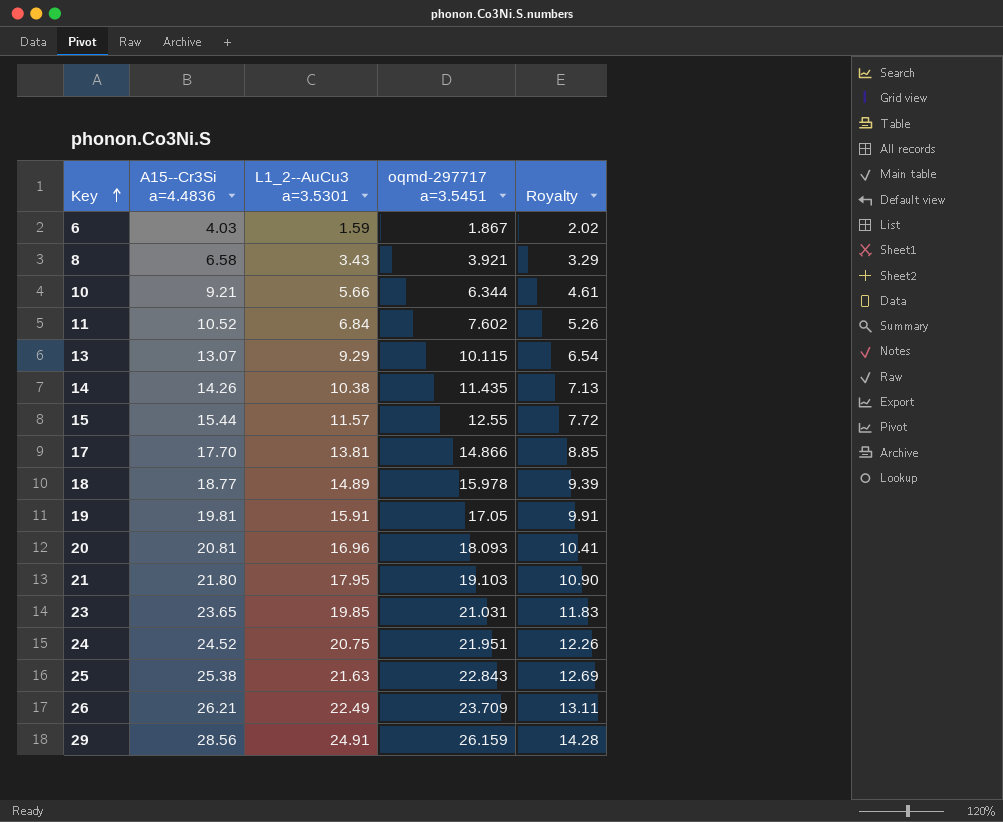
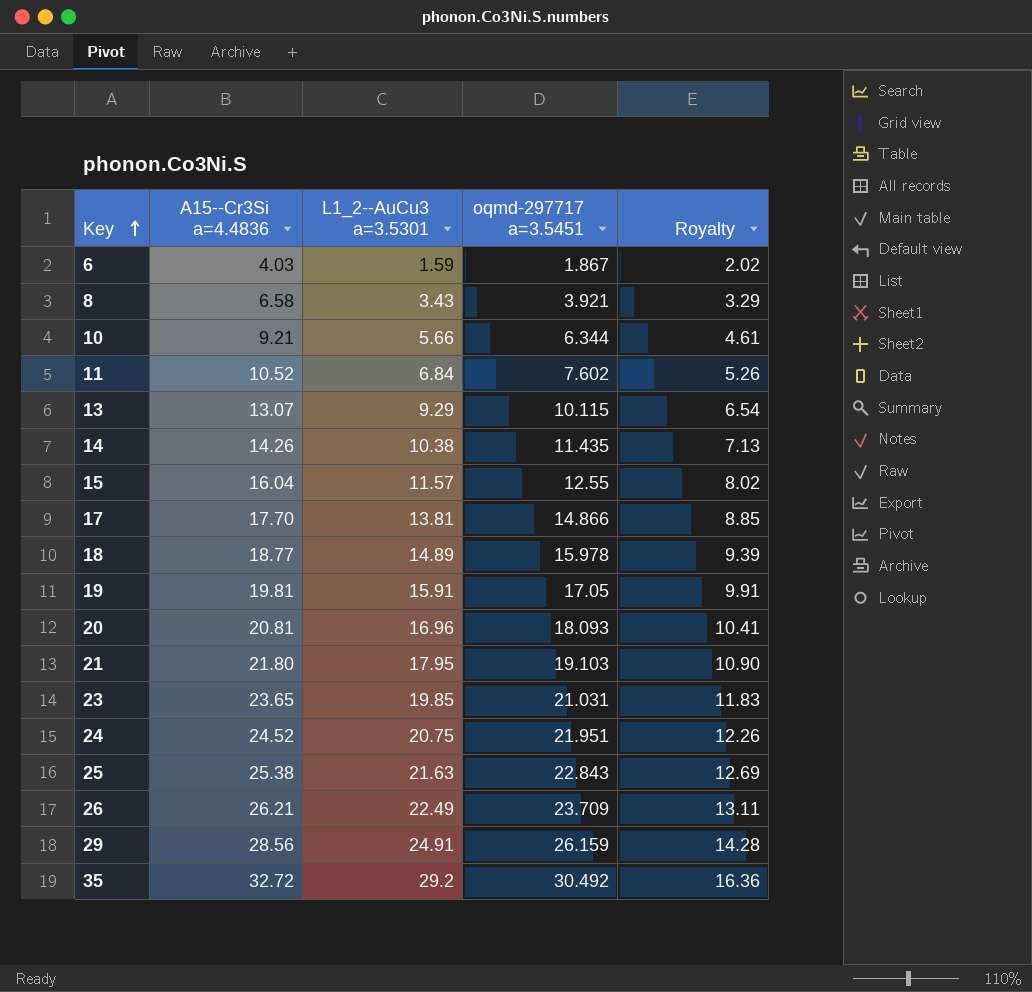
15 | A15--Cr3Si a=4.4836: 15.44 -> 16.04
15 | Royalty: 7.72 -> 8.02
row 35: none -> 32.72 | 29.2 | 30.492 | 16.36

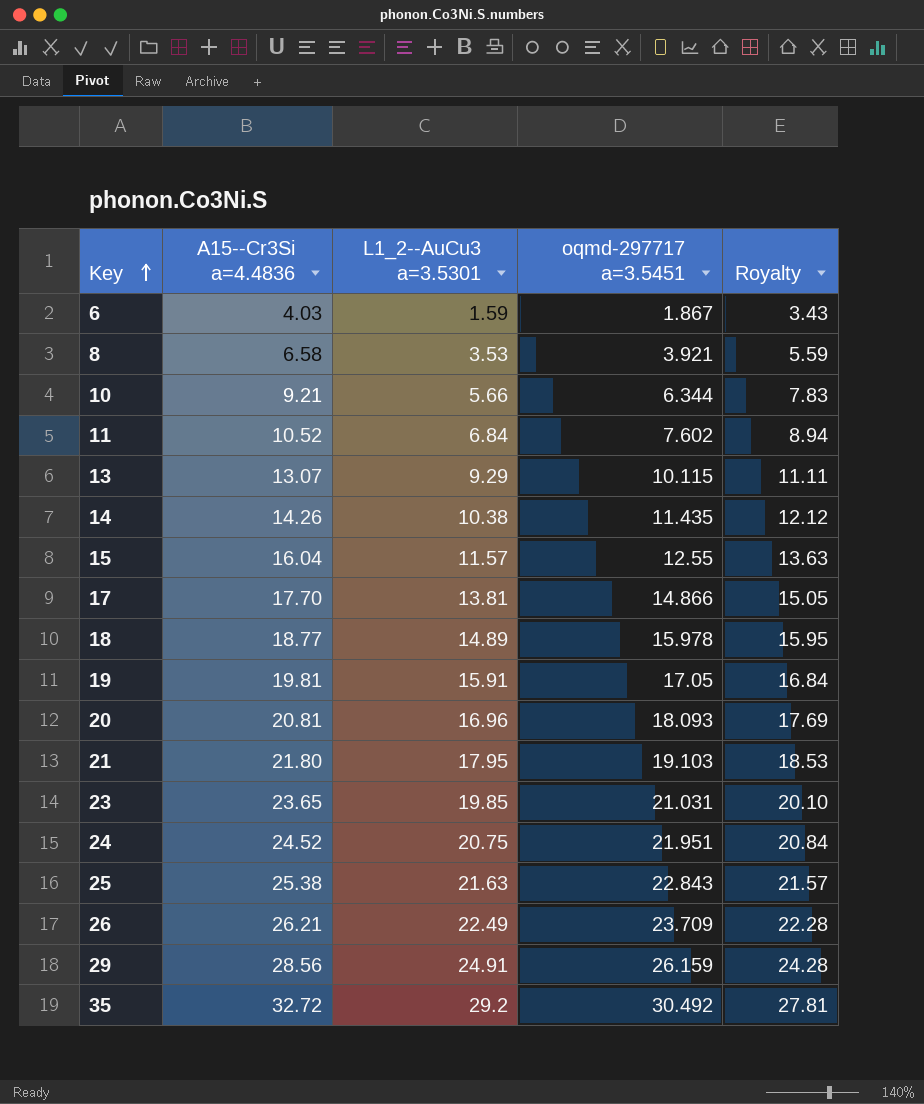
column Royalty | formula: [A15--Cr3Si a=4.4836] * 0.5 -> [A15--Cr3Si a=4.4836] * 0.85
8 | L1_2--AuCu3 a=3.5301: 3.43 -> 3.53

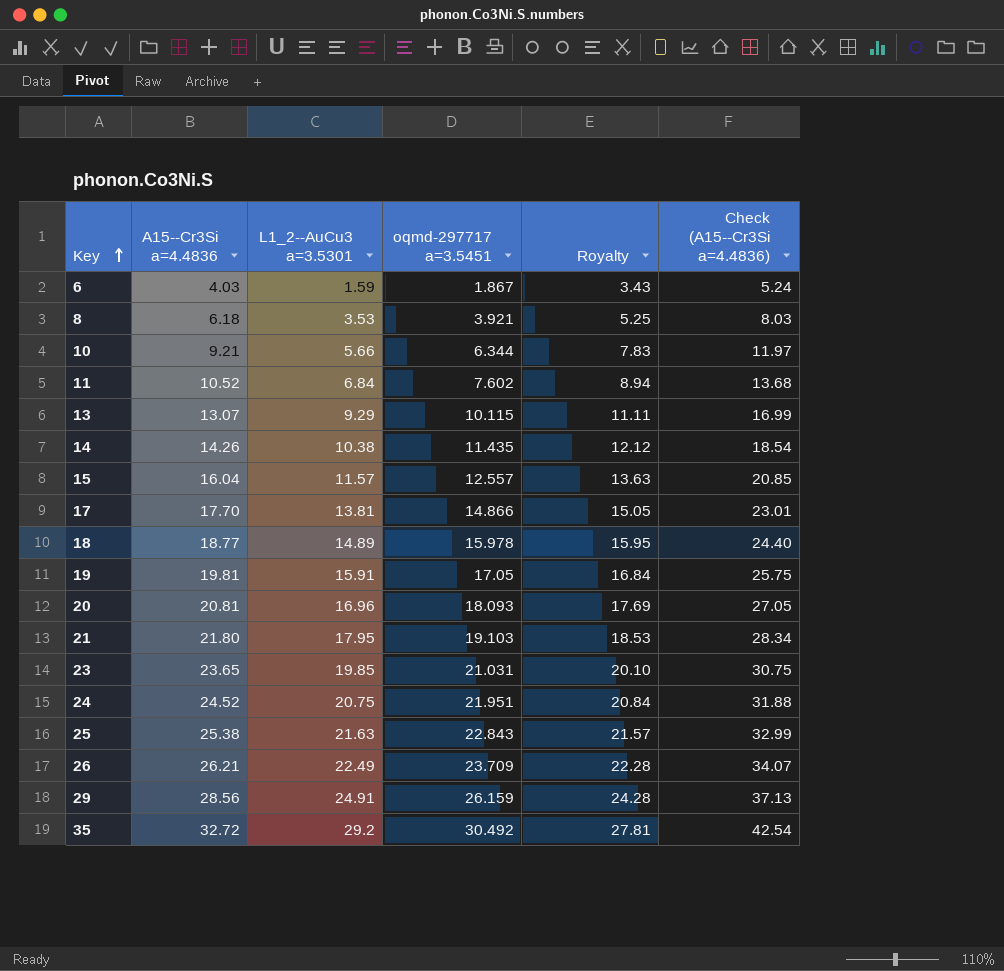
column Check (A15--Cr3Si a=4.4836) | formula: none -> [A15--Cr3Si a=4.4836] * 1.3
8 | A15--Cr3Si a=4.4836: 6.58 -> 6.18
8 | Royalty: 5.59 -> 5.25
15 | oqmd-297717 a=3.5451: 12.55 -> 12.557

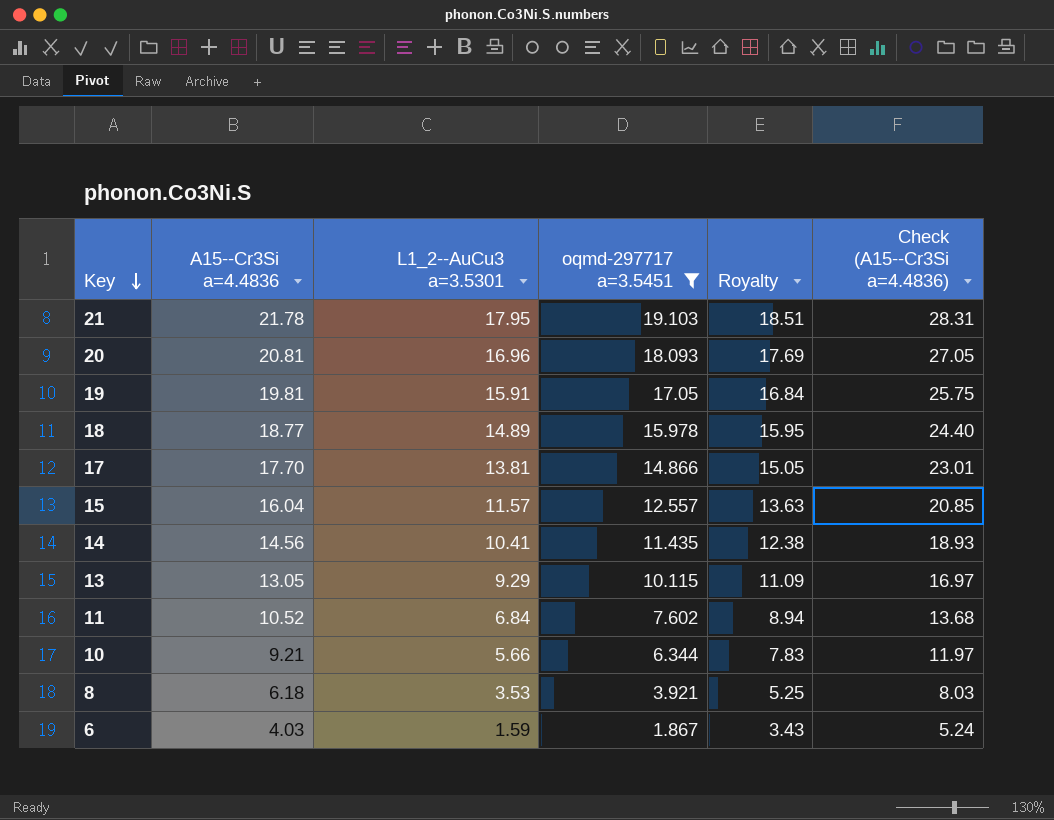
filter: none -> oqmd-297717 a=3.5451 <= 19.103
row order: Key ascending -> Key descending
21 | A15--Cr3Si a=4.4836: 21.80 -> 21.78
21 | Royalty: 18.53 -> 18.51
21 | Check (A15--Cr3Si a=4.4836): 28.34 -> 28.31
14 | A15--Cr3Si a=4.4836: 14.26 -> 14.56
14 | L1_2--AuCu3 a=3.5301: 10.38 -> 10.41
14 | Royalty: 12.12 -> 12.38
14 | Check (A15--Cr3Si a=4.4836): 18.54 -> 18.93
13 | A15--Cr3Si a=4.4836: 13.07 -> 13.05
13 | Royalty: 11.11 -> 11.09
13 | Check (A15--Cr3Si a=4.4836): 16.99 -> 16.97

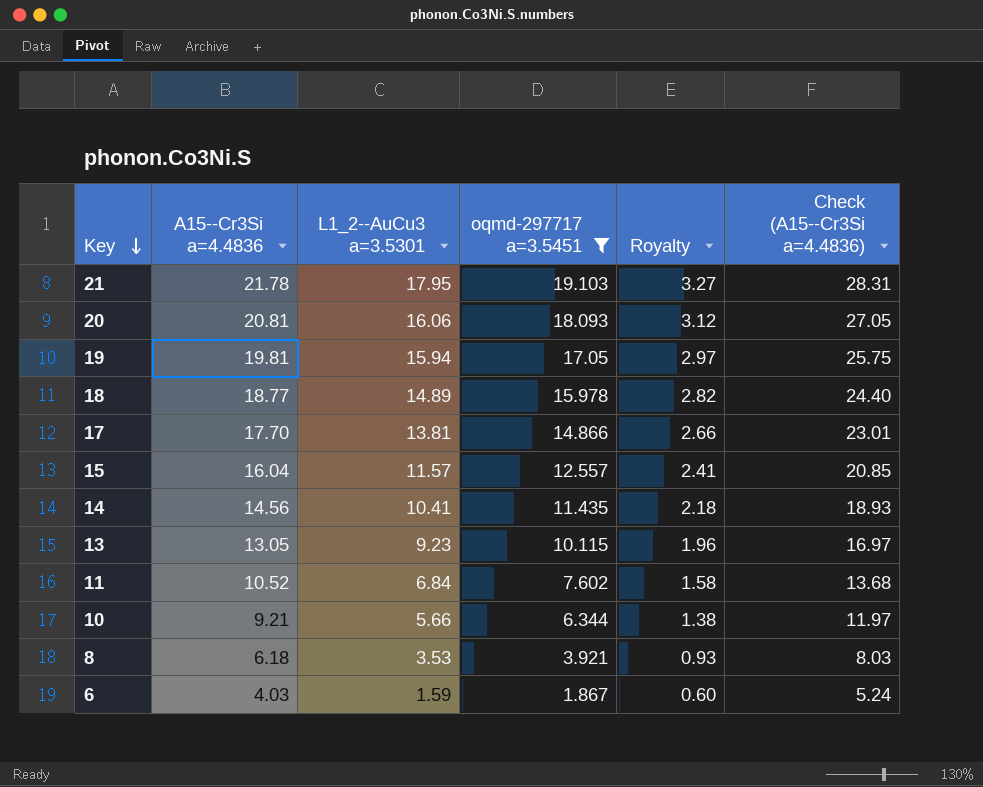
column Royalty | formula: [A15--Cr3Si a=4.4836] * 0.85 -> [A15--Cr3Si a=4.4836] * 0.15
20 | L1_2--AuCu3 a=3.5301: 16.96 -> 16.06
19 | L1_2--AuCu3 a=3.5301: 15.91 -> 15.94
13 | L1_2--AuCu3 a=3.5301: 9.29 -> 9.23

